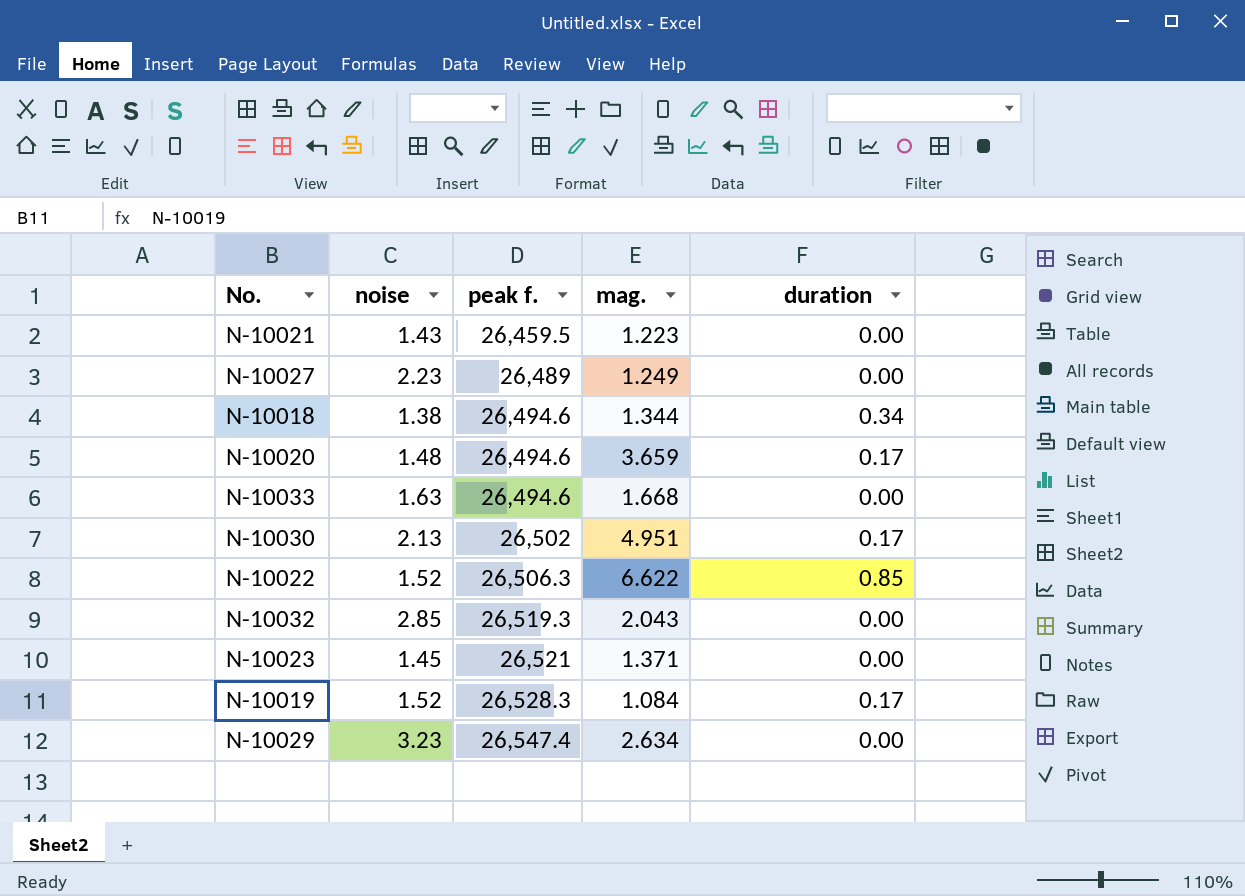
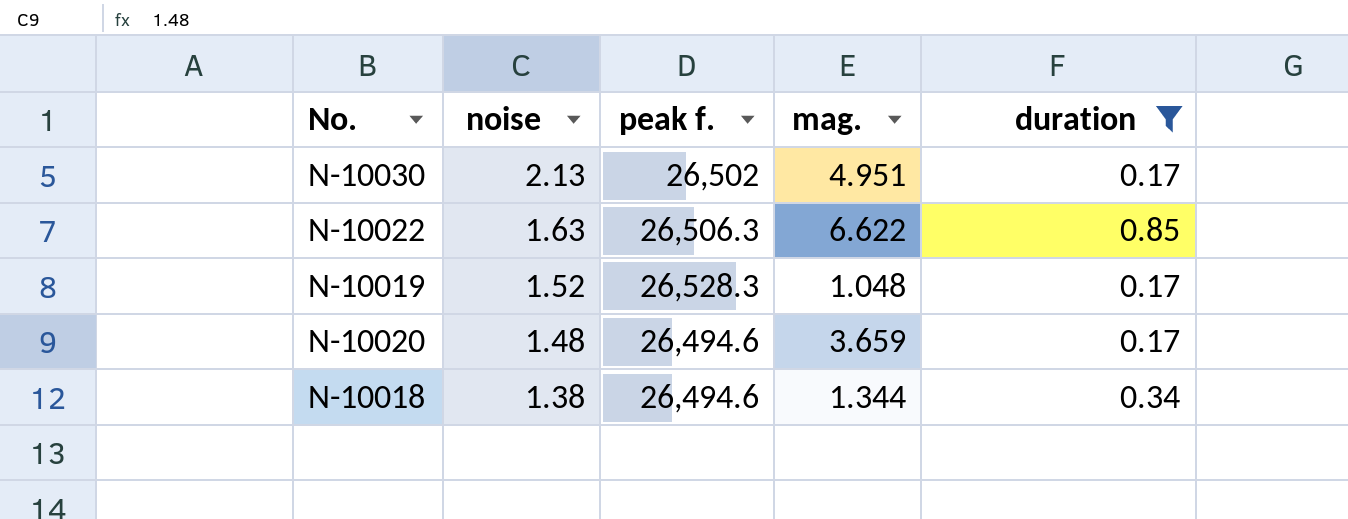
filter: none -> duration != 0.00
row order: peak f. ascending -> noise descending
N-10022 | noise: 1.52 -> 1.63
N-10019 | mag.: 1.084 -> 1.048

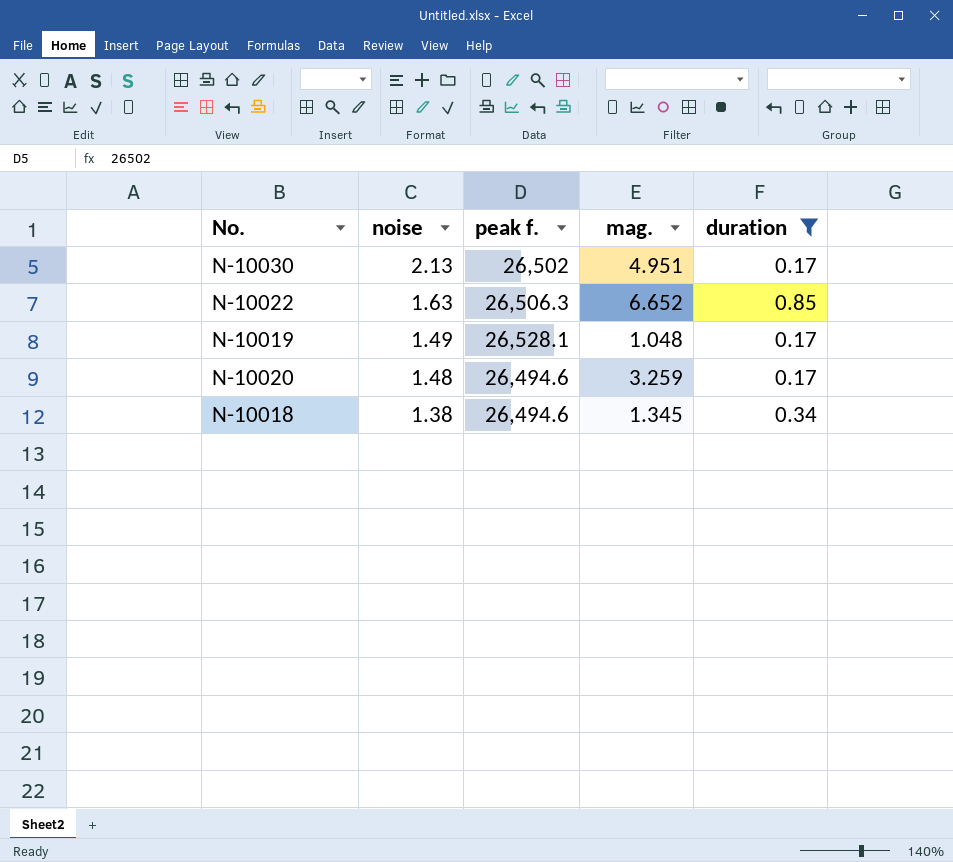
N-10022 | mag.: 6.622 -> 6.652
N-10019 | noise: 1.52 -> 1.49
N-10019 | peak f.: 26,528.3 -> 26,528.1
N-10020 | mag.: 3.659 -> 3.259
N-10018 | mag.: 1.344 -> 1.345

